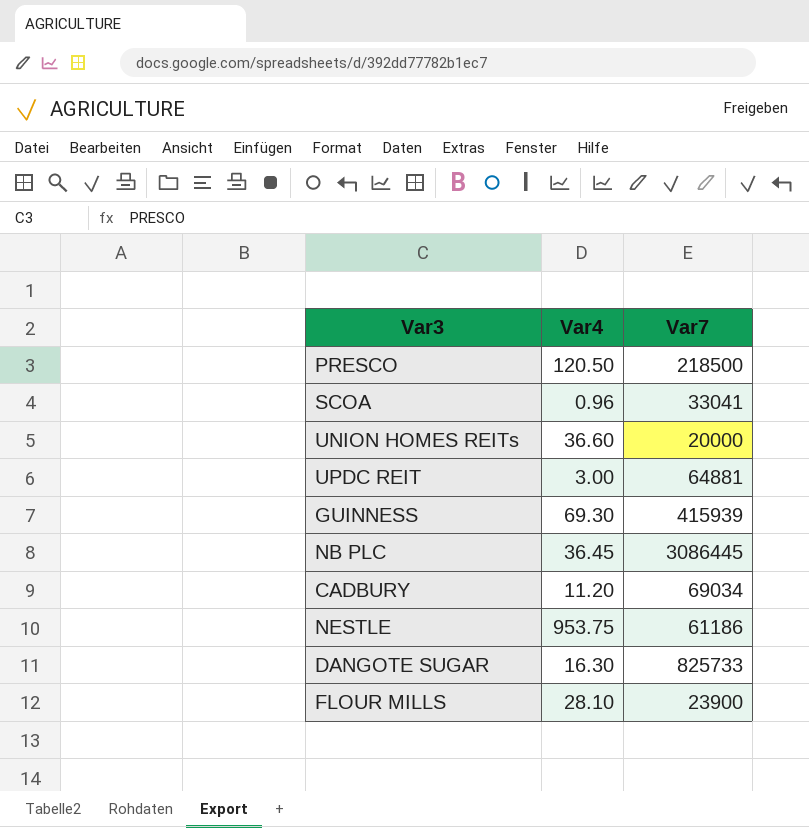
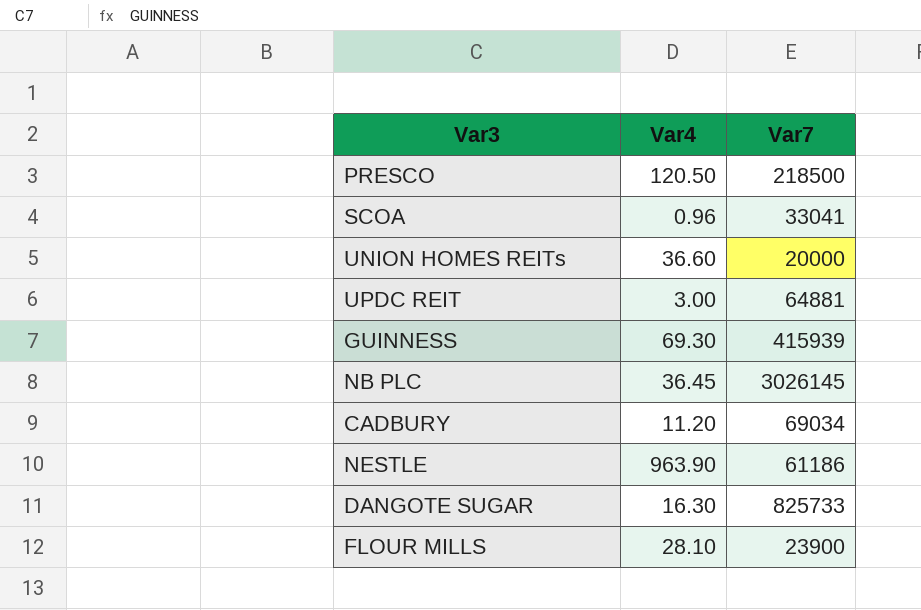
NB PLC | Var7: 3086445 -> 3026145
NESTLE | Var4: 953.75 -> 963.90

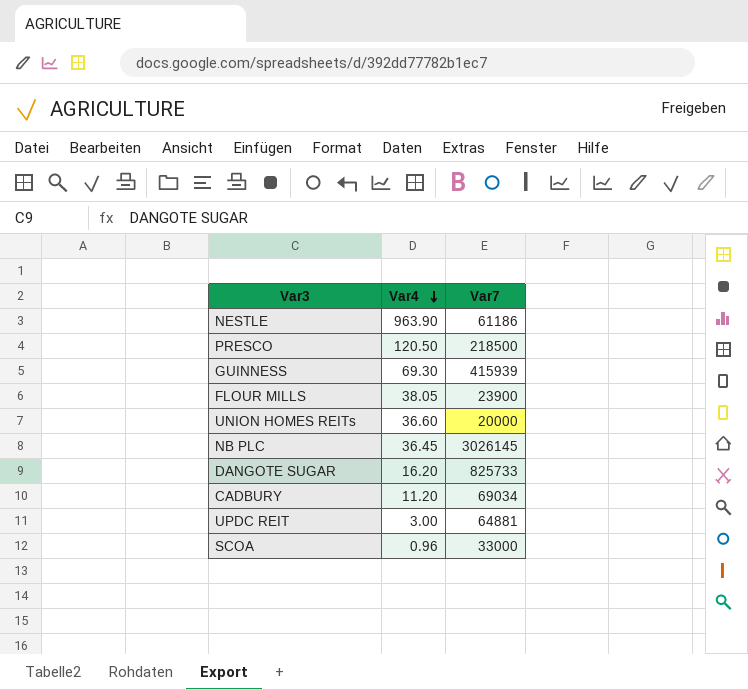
row order: none -> Var4 descending
FLOUR MILLS | Var4: 28.10 -> 38.05
DANGOTE SUGAR | Var4: 16.30 -> 16.20
SCOA | Var7: 33041 -> 33000

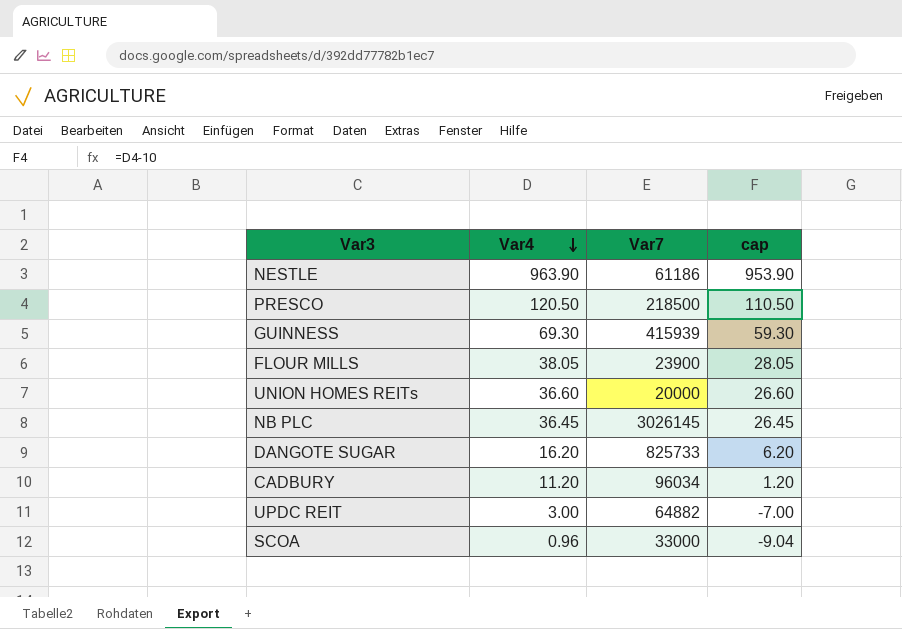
column cap | formula: none -> [Var4] - 10
CADBURY | Var7: 69034 -> 96034
UPDC REIT | Var7: 64881 -> 64882

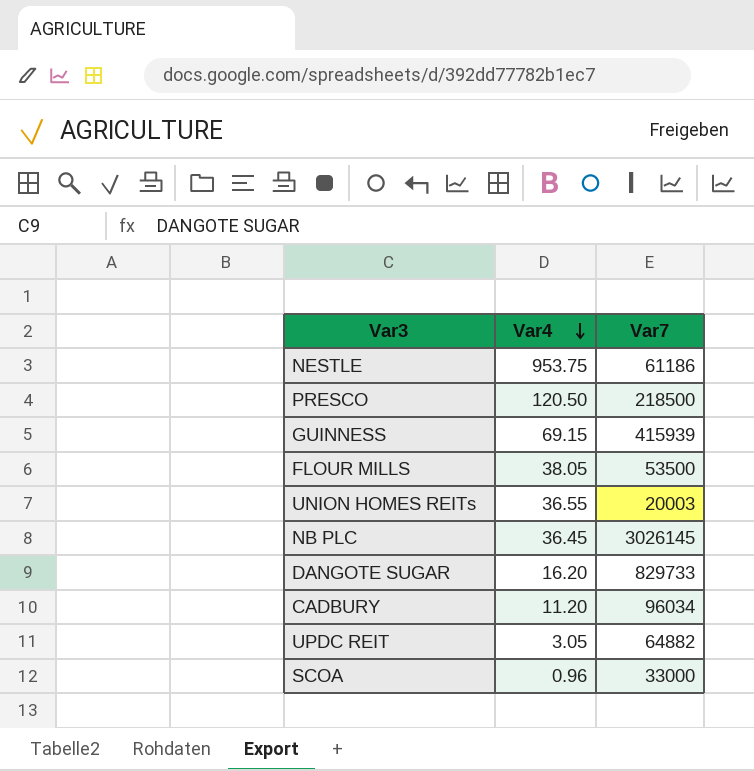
column cap | formula: [Var4] - 10 -> none
NESTLE | Var4: 963.90 -> 953.75
GUINNESS | Var4: 69.30 -> 69.15
FLOUR MILLS | Var7: 23900 -> 53500
UNION HOMES REITs | Var4: 36.60 -> 36.55
UNION HOMES REITs | Var7: 20000 -> 20003
DANGOTE SUGAR | Var7: 825733 -> 829733
UPDC REIT | Var4: 3.00 -> 3.05

